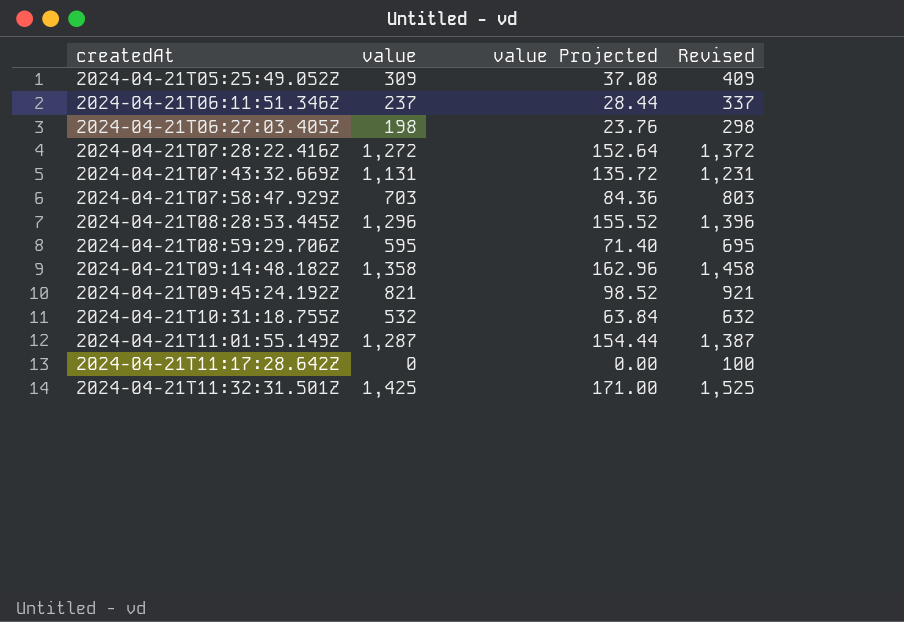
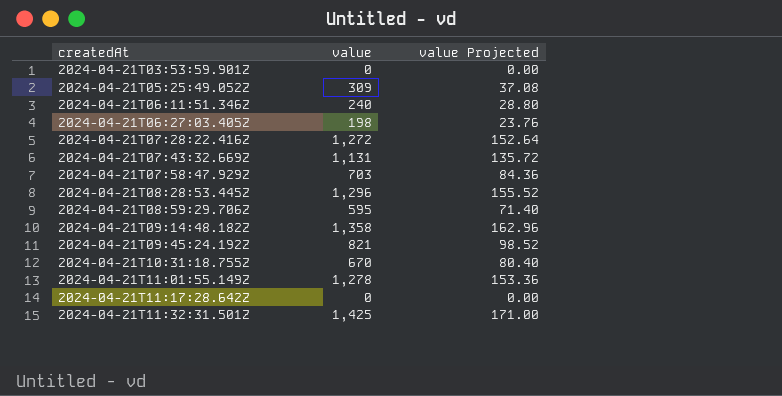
column Revised | formula: [value] + 100 -> none
row 2024-04-21T03:53:59.901Z: none -> 0 | 0.00
2024-04-21T06:11:51.346Z | value: 237 -> 240
2024-04-21T06:11:51.346Z | value Projected: 28.44 -> 28.80
2024-04-21T10:31:18.755Z | value: 532 -> 670
2024-04-21T10:31:18.755Z | value Projected: 63.84 -> 80.40
2024-04-21T11:01:55.149Z | value: 1,287 -> 1,278
2024-04-21T11:01:55.149Z | value Projected: 154.44 -> 153.36

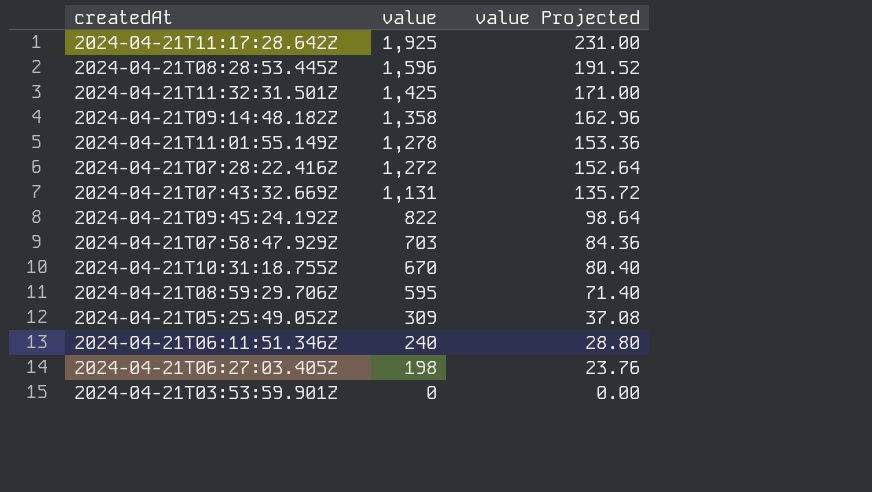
row order: createdAt ascending -> value descending
2024-04-21T11:17:28.642Z | value: 0 -> 1,925
2024-04-21T11:17:28.642Z | value Projected: 0.00 -> 231.00
2024-04-21T08:28:53.445Z | value: 1,296 -> 1,596
2024-04-21T08:28:53.445Z | value Projected: 155.52 -> 191.52
2024-04-21T09:45:24.192Z | value: 821 -> 822
2024-04-21T09:45:24.192Z | value Projected: 98.52 -> 98.64

